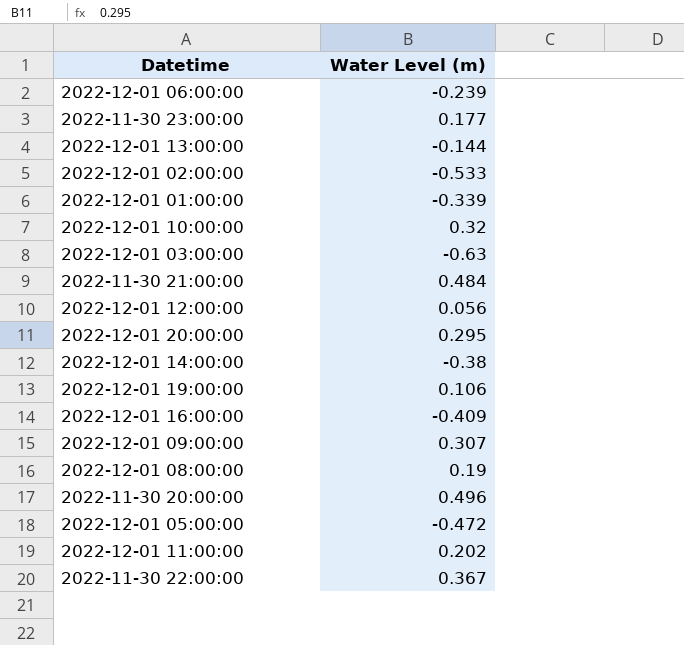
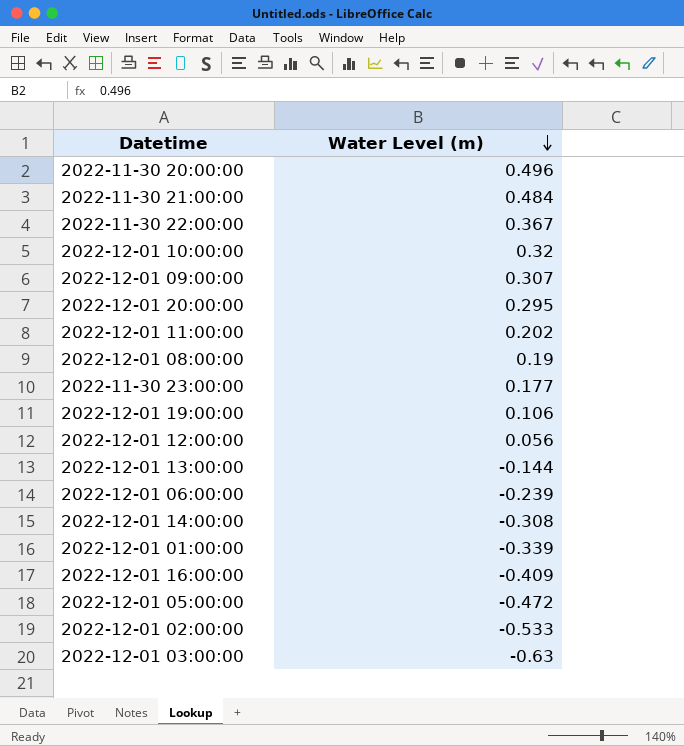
row order: none -> Water Level (m) descending
2022-12-01 14:00:00 | Water Level (m): -0.38 -> -0.308

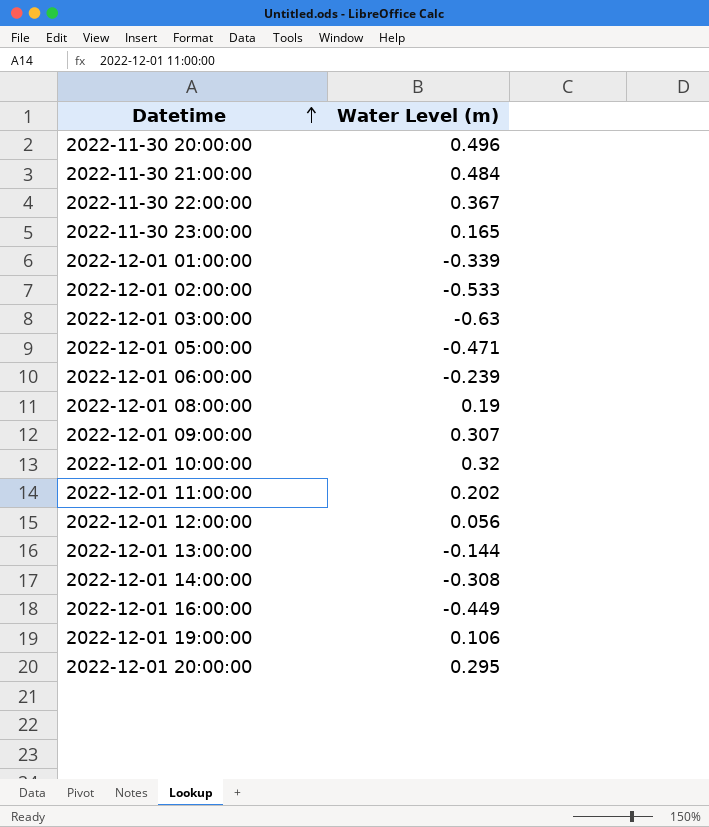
row order: Water Level (m) descending -> Datetime ascending
2022-11-30 23:00:00 | Water Level (m): 0.177 -> 0.165
2022-12-01 05:00:00 | Water Level (m): -0.472 -> -0.471
2022-12-01 16:00:00 | Water Level (m): -0.409 -> -0.449

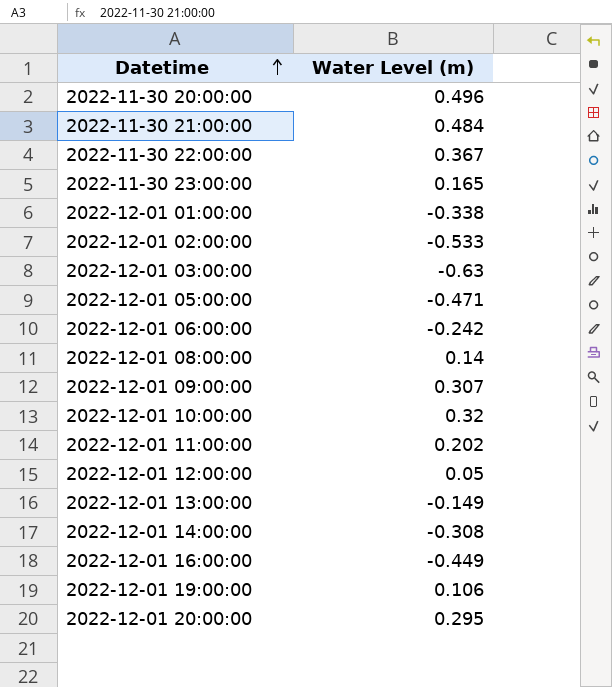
2022-12-01 01:00:00 | Water Level (m): -0.339 -> -0.338
2022-12-01 06:00:00 | Water Level (m): -0.239 -> -0.242
2022-12-01 08:00:00 | Water Level (m): 0.19 -> 0.14
2022-12-01 12:00:00 | Water Level (m): 0.056 -> 0.05
2022-12-01 13:00:00 | Water Level (m): -0.144 -> -0.149

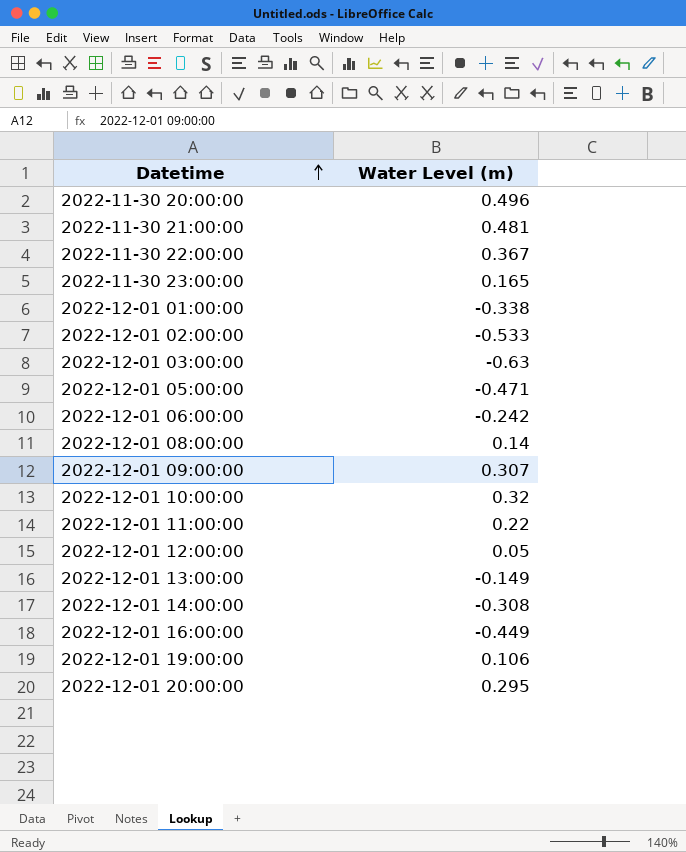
2022-11-30 21:00:00 | Water Level (m): 0.484 -> 0.481
2022-12-01 11:00:00 | Water Level (m): 0.202 -> 0.22

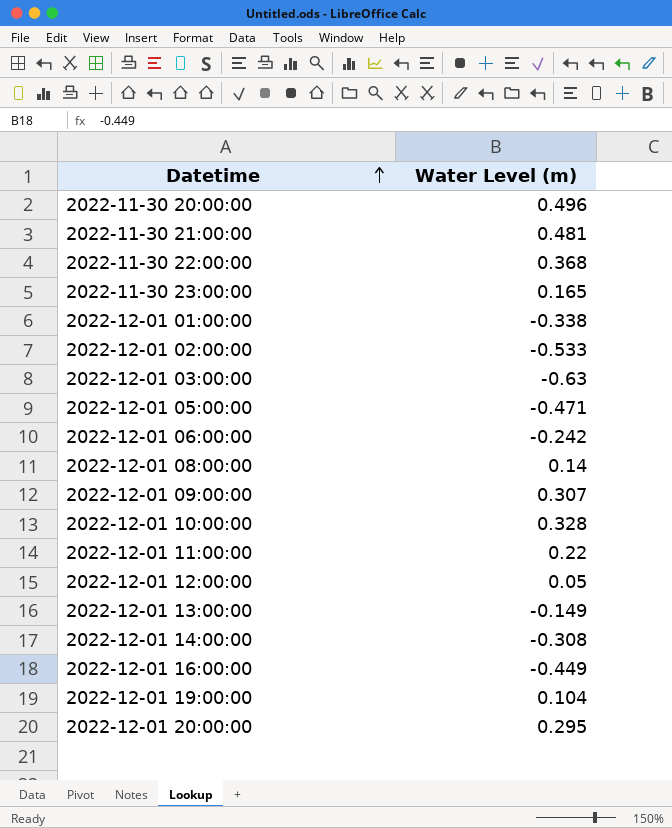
2022-11-30 22:00:00 | Water Level (m): 0.367 -> 0.368
2022-12-01 10:00:00 | Water Level (m): 0.32 -> 0.328
2022-12-01 19:00:00 | Water Level (m): 0.106 -> 0.104

